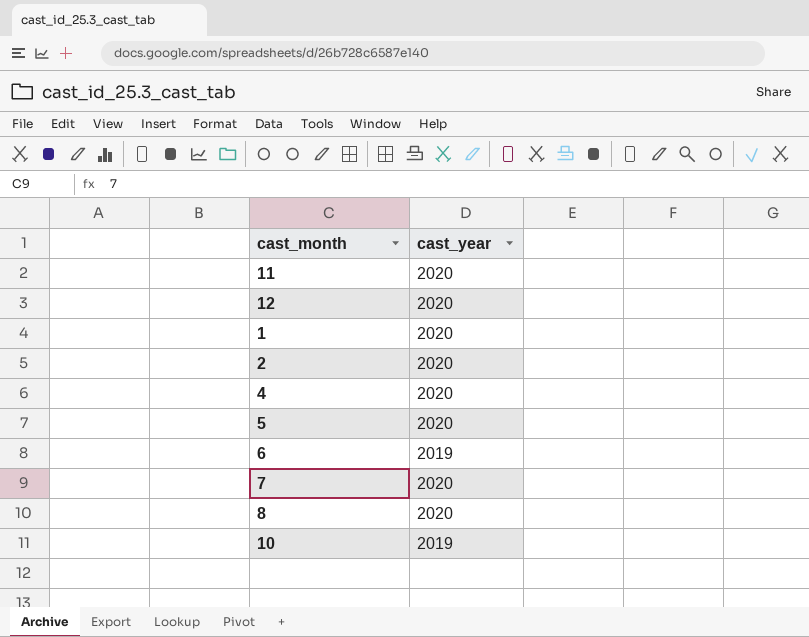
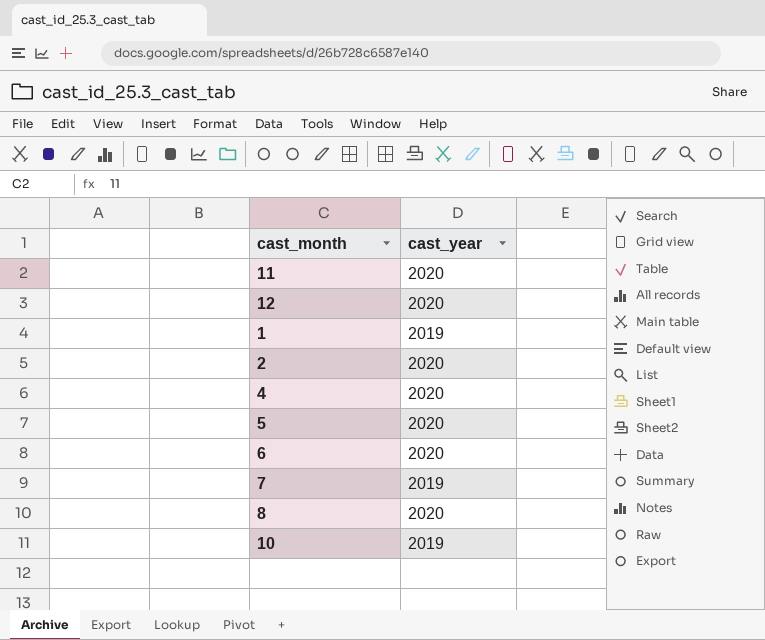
1 | cast_year: 2020 -> 2019
6 | cast_year: 2019 -> 2020
7 | cast_year: 2020 -> 2019

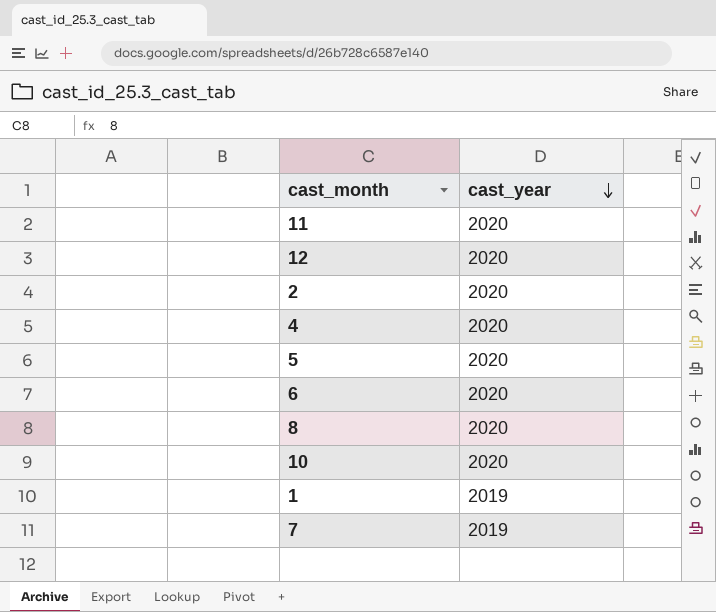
row order: none -> cast_year descending
10 | cast_year: 2019 -> 2020

